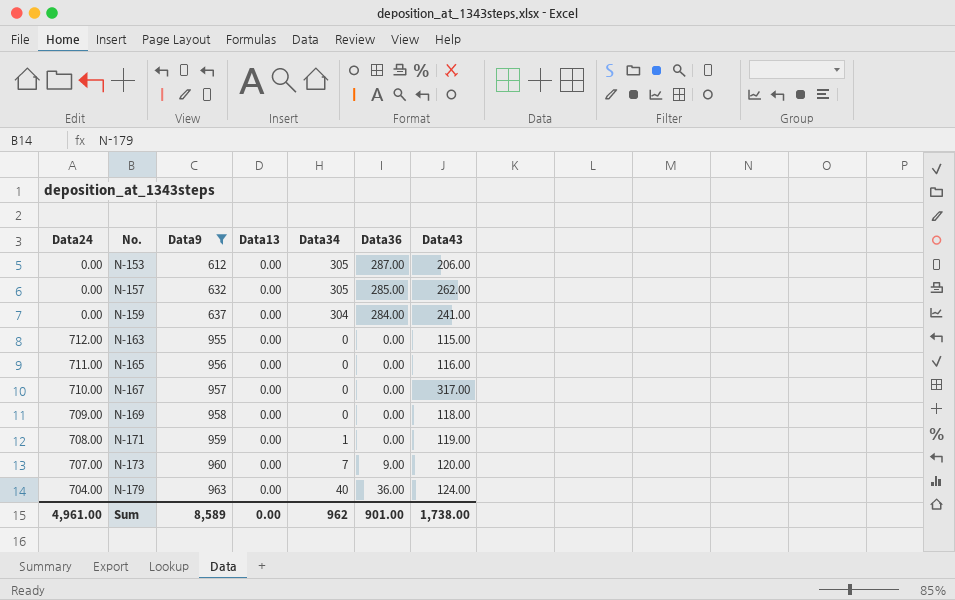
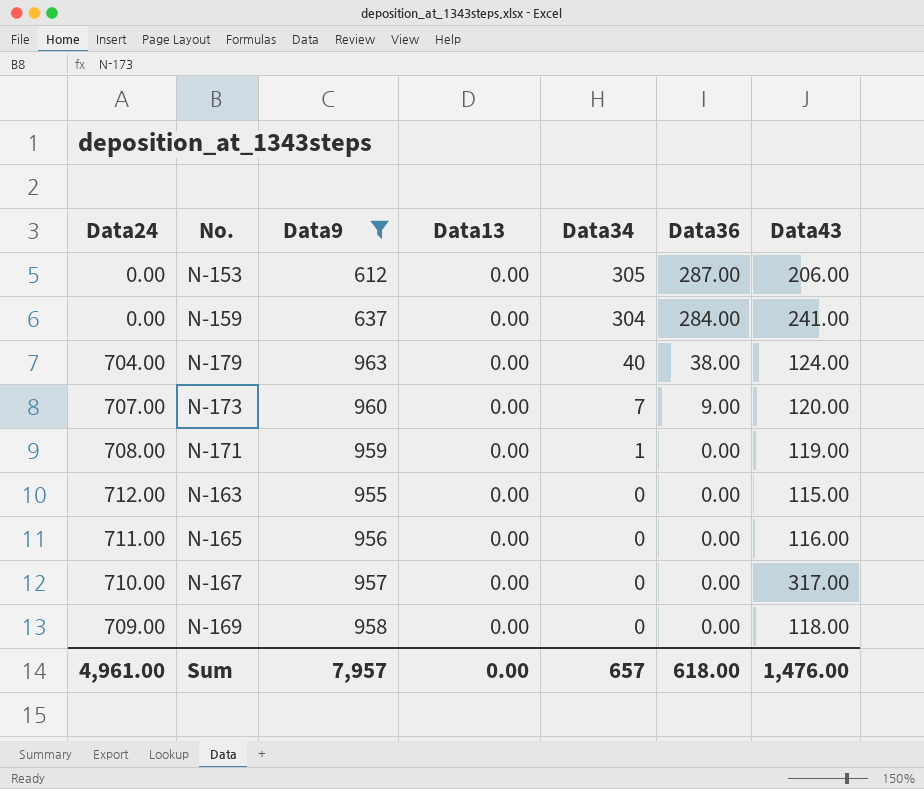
row order: No. ascending -> Data34 descending
row N-157: 0.00 | 632 | 0.00 | 305 | 285.00 | 262.00 -> none
N-179 | Data36: 36.00 -> 38.00
Sum | Data9: 8,589 -> 7,957
Sum | Data34: 962 -> 657
Sum | Data36: 901.00 -> 618.00
Sum | Data43: 1,738.00 -> 1,476.00

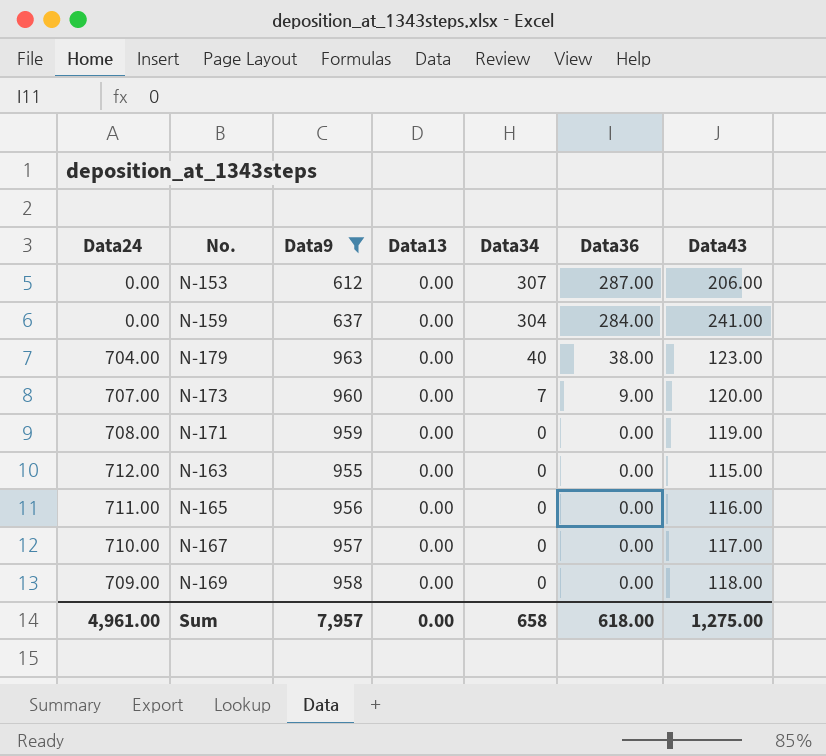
N-153 | Data34: 305 -> 307
N-179 | Data43: 124.00 -> 123.00
N-171 | Data34: 1 -> 0
N-167 | Data43: 317.00 -> 117.00
Sum | Data34: 657 -> 658
Sum | Data43: 1,476.00 -> 1,275.00

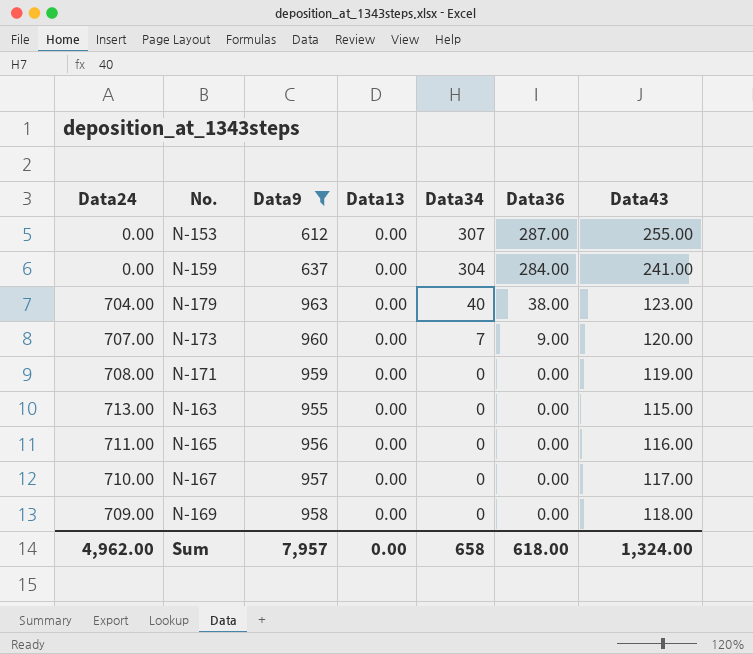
N-153 | Data43: 206.00 -> 255.00
N-163 | Data24: 712.00 -> 713.00
Sum | Data24: 4,961.00 -> 4,962.00
Sum | Data43: 1,275.00 -> 1,324.00

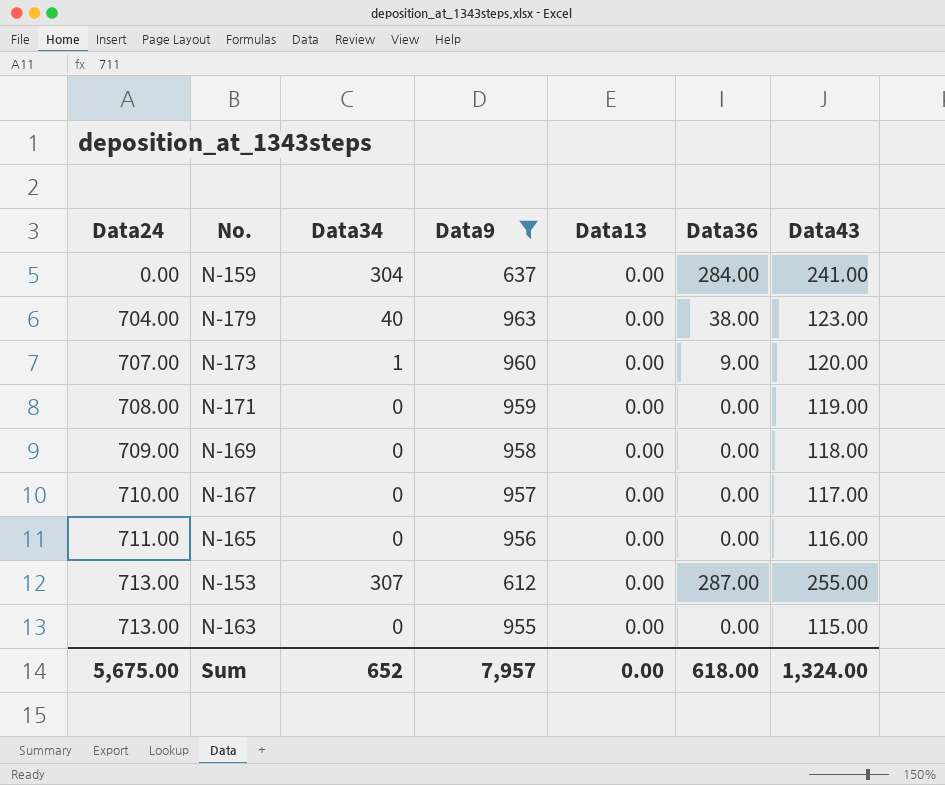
row order: Data34 descending -> Data24 ascending
column Data34 | position: 5 -> 3
N-173 | Data34: 7 -> 1
N-153 | Data24: 0.00 -> 713.00
Sum | Data24: 4,962.00 -> 5,675.00
Sum | Data34: 658 -> 652

